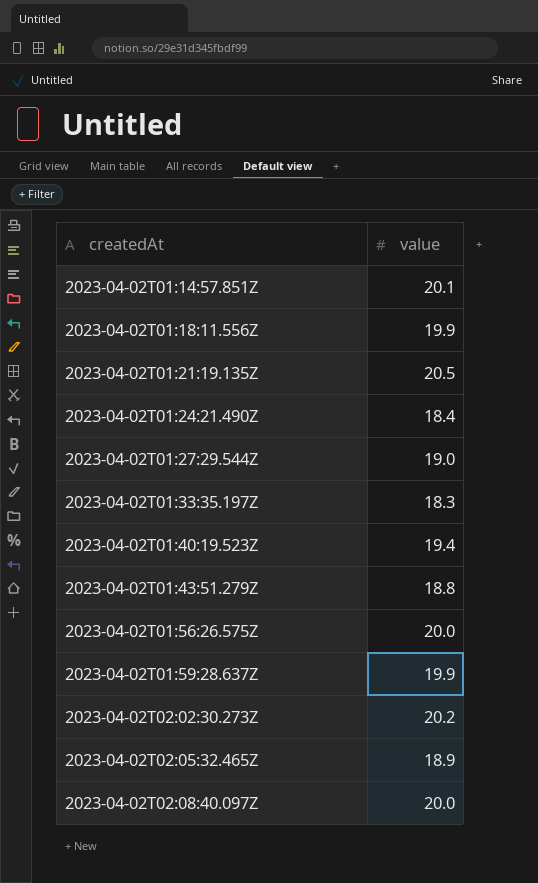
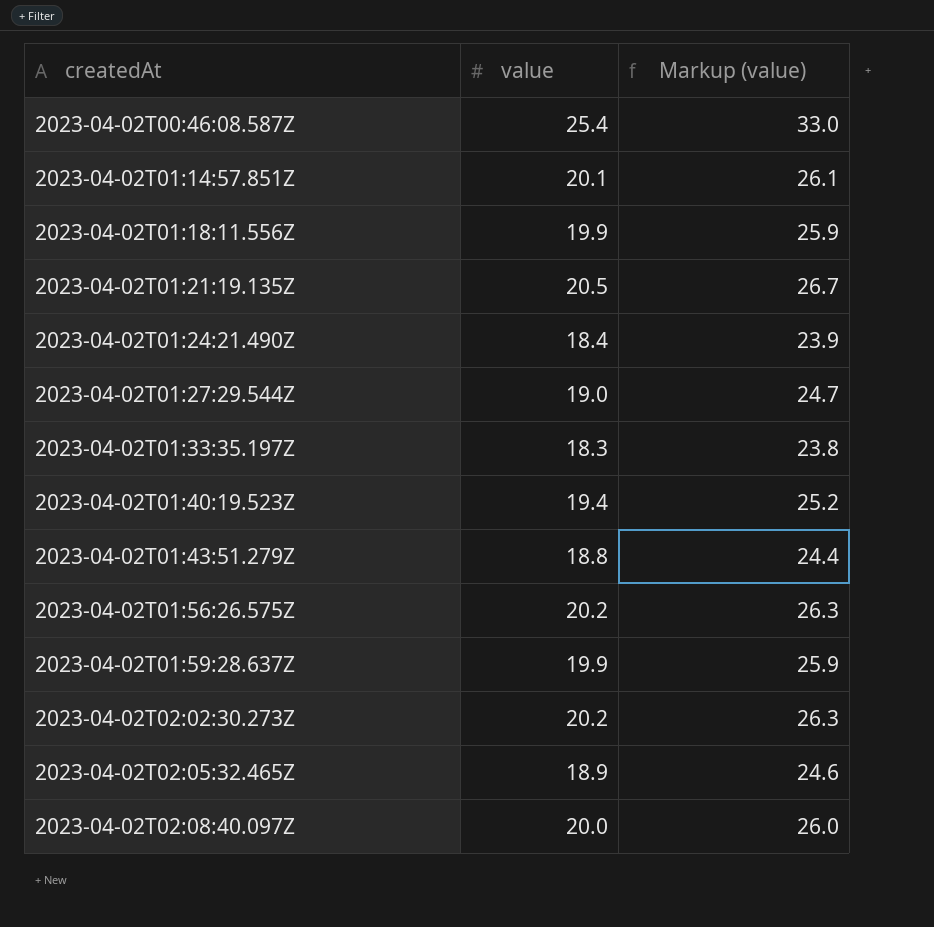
column Markup (value) | formula: none -> [value] * 1.3
row 2023-04-02T00:46:08.587Z: none -> 25.4 | 33.0
2023-04-02T01:56:26.575Z | value: 20.0 -> 20.2

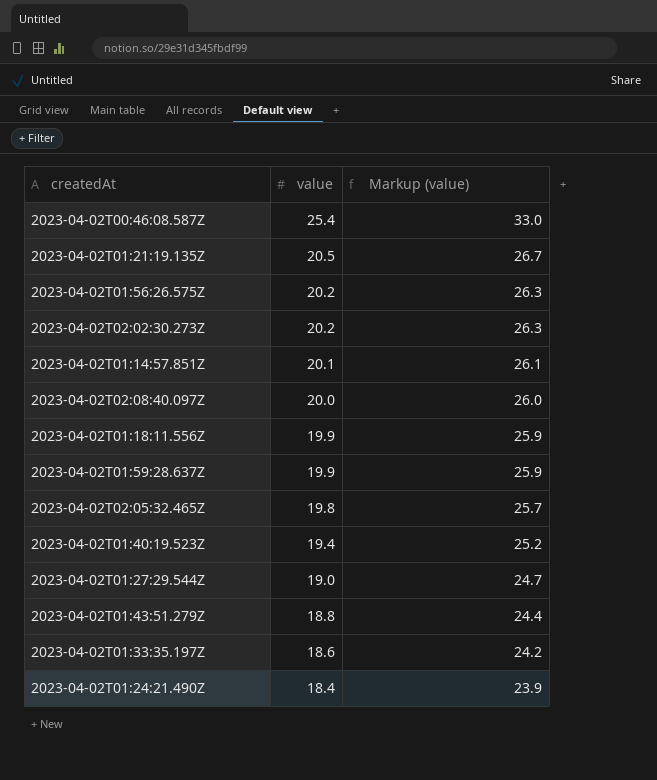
row order: createdAt ascending -> value descending
2023-04-02T02:05:32.465Z | value: 18.9 -> 19.8
2023-04-02T02:05:32.465Z | Markup (value): 24.6 -> 25.7
2023-04-02T01:33:35.197Z | value: 18.3 -> 18.6
2023-04-02T01:33:35.197Z | Markup (value): 23.8 -> 24.2

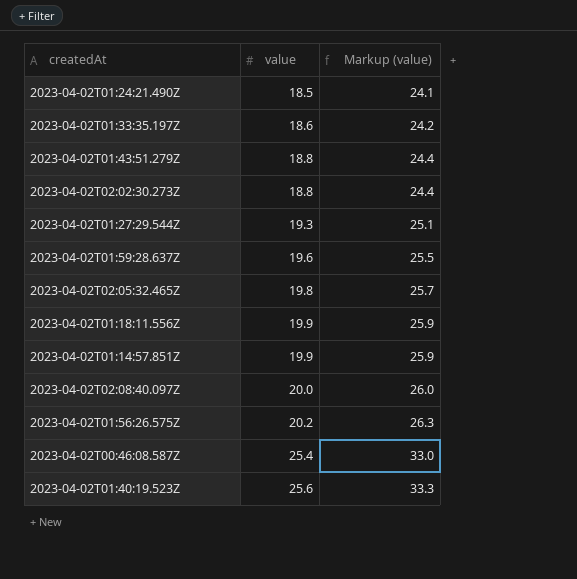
row order: value descending -> value ascending
row 2023-04-02T01:21:19.135Z: 20.5 | 26.7 -> none
2023-04-02T01:24:21.490Z | value: 18.4 -> 18.5
2023-04-02T01:24:21.490Z | Markup (value): 23.9 -> 24.1
2023-04-02T02:02:30.273Z | value: 20.2 -> 18.8
2023-04-02T02:02:30.273Z | Markup (value): 26.3 -> 24.4
2023-04-02T01:27:29.544Z | value: 19.0 -> 19.3
2023-04-02T01:27:29.544Z | Markup (value): 24.7 -> 25.1
2023-04-02T01:59:28.637Z | value: 19.9 -> 19.6
2023-04-02T01:59:28.637Z | Markup (value): 25.9 -> 25.5
2023-04-02T01:14:57.851Z | value: 20.1 -> 19.9
2023-04-02T01:14:57.851Z | Markup (value): 26.1 -> 25.9
2023-04-02T01:40:19.523Z | value: 19.4 -> 25.6
2023-04-02T01:40:19.523Z | Markup (value): 25.2 -> 33.3

